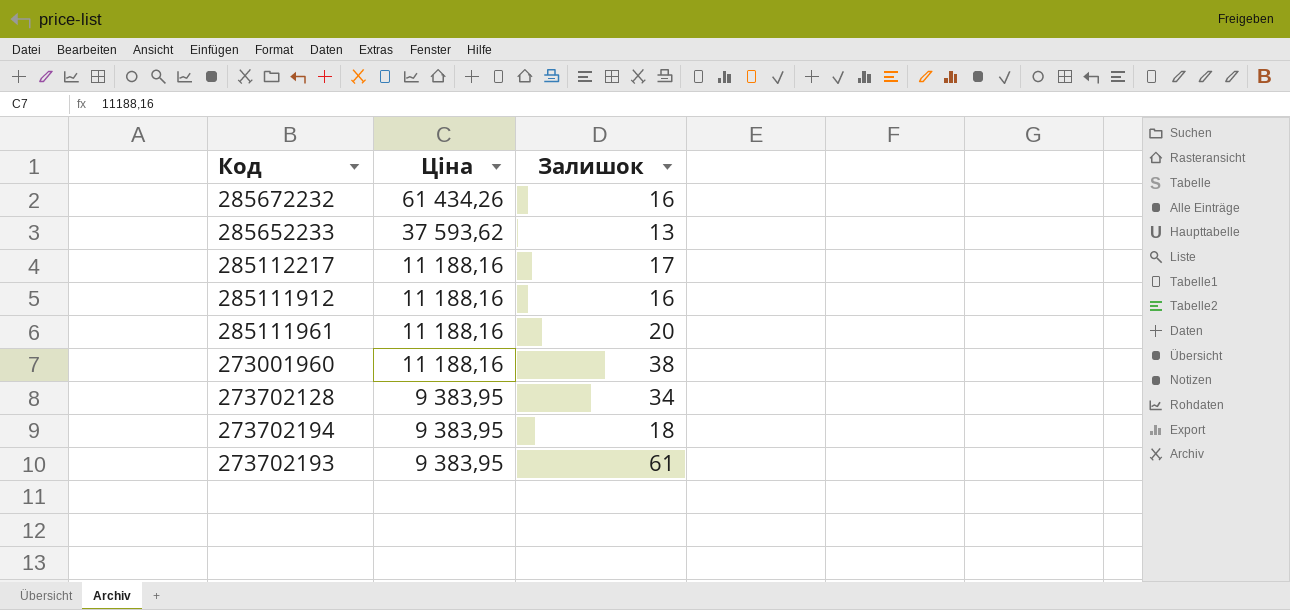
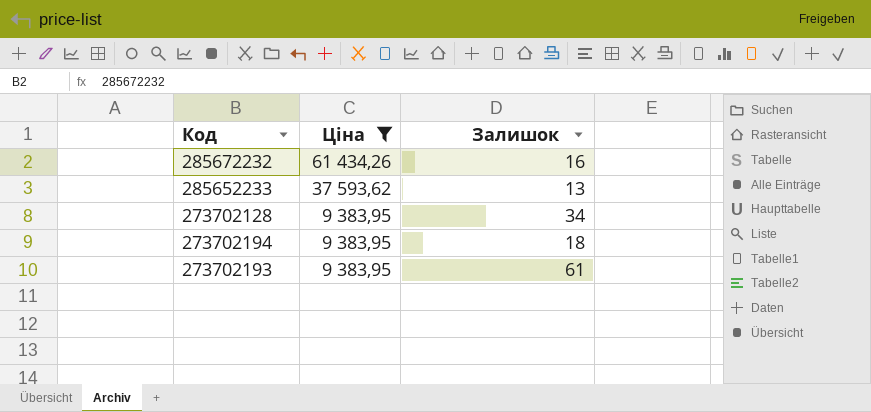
filter: none -> Ціна != 11 188,16

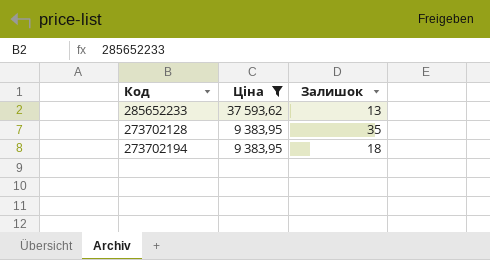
row 285672232: 61 434,26 | 16 -> none
row 273702193: 9 383,95 | 61 -> none
273702128 | Залишок: 34 -> 35

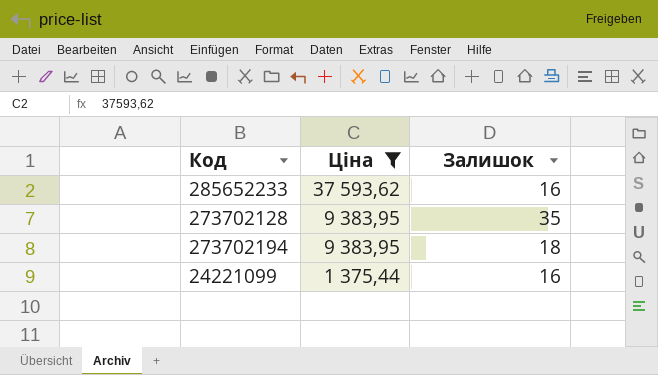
285652233 | Залишок: 13 -> 16
row 24221099: none -> 1 375,44 | 16

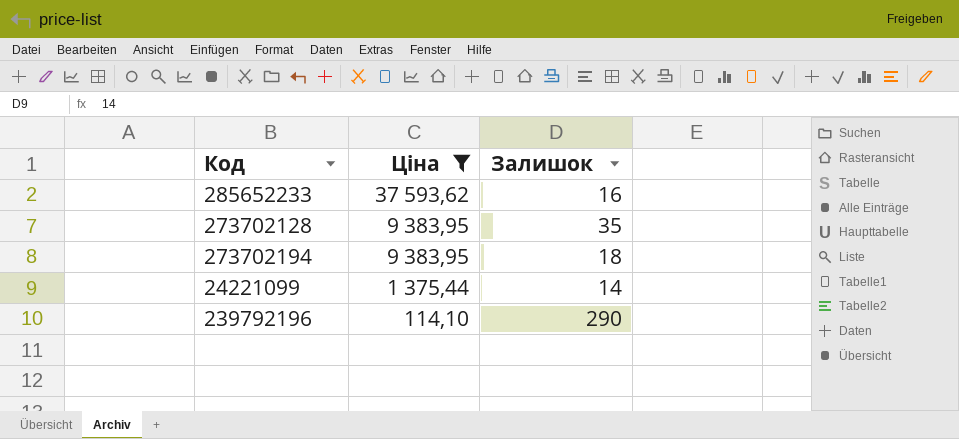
24221099 | Залишок: 16 -> 14
row 239792196: none -> 114,10 | 290

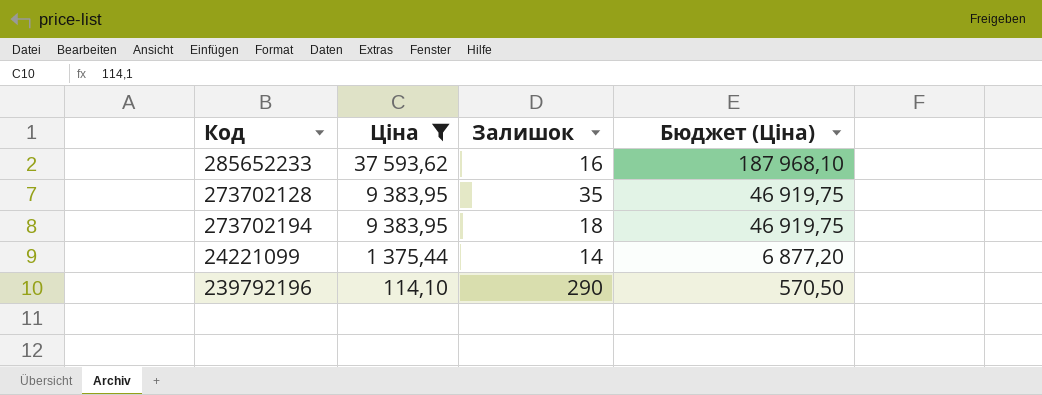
column Бюджет (Ціна) | formula: none -> [Ціна] * 5

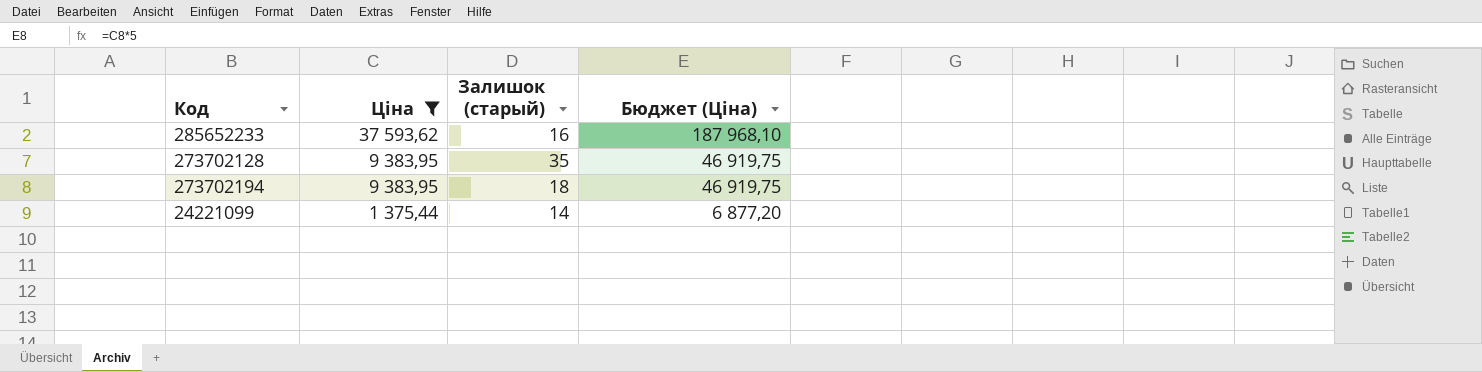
column name: Залишок -> Залишок (старый)
row 239792196: 114,10 | 290 | 570,50 -> none

